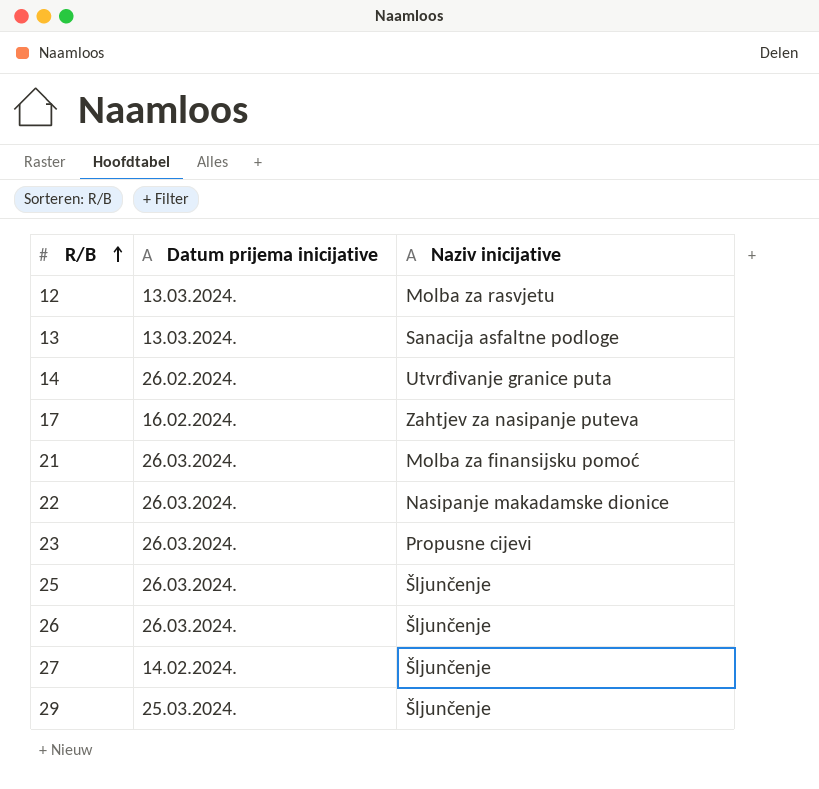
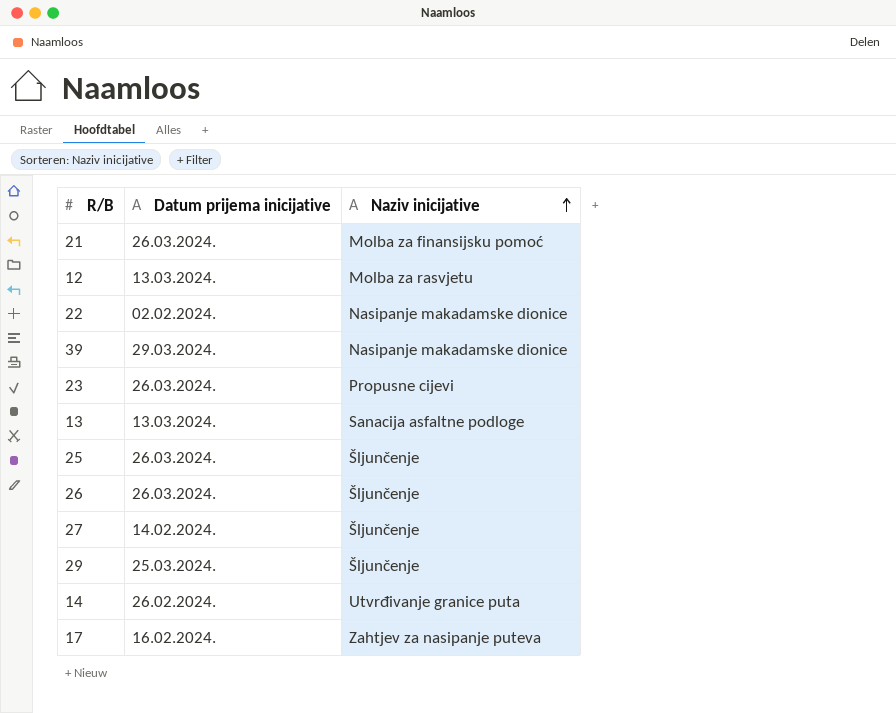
row order: R/B ascending -> Naziv inicijative ascending
22 | Datum prijema inicijative: 26.03.2024. -> 02.02.2024.
row 39: none -> 29.03.2024. | Nasipanje makadamske dionice

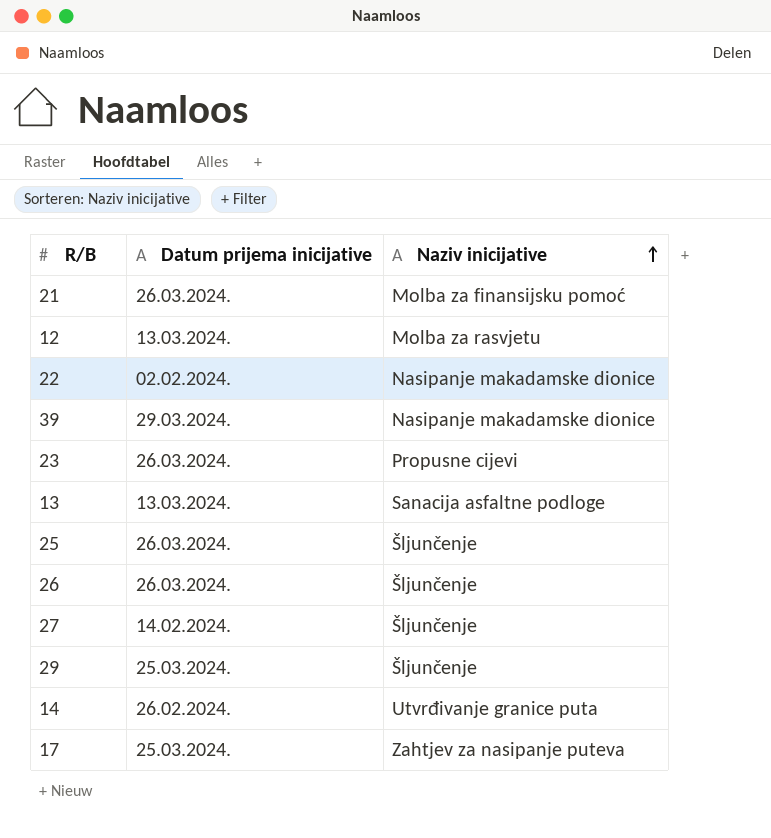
17 | Datum prijema inicijative: 16.02.2024. -> 25.03.2024.

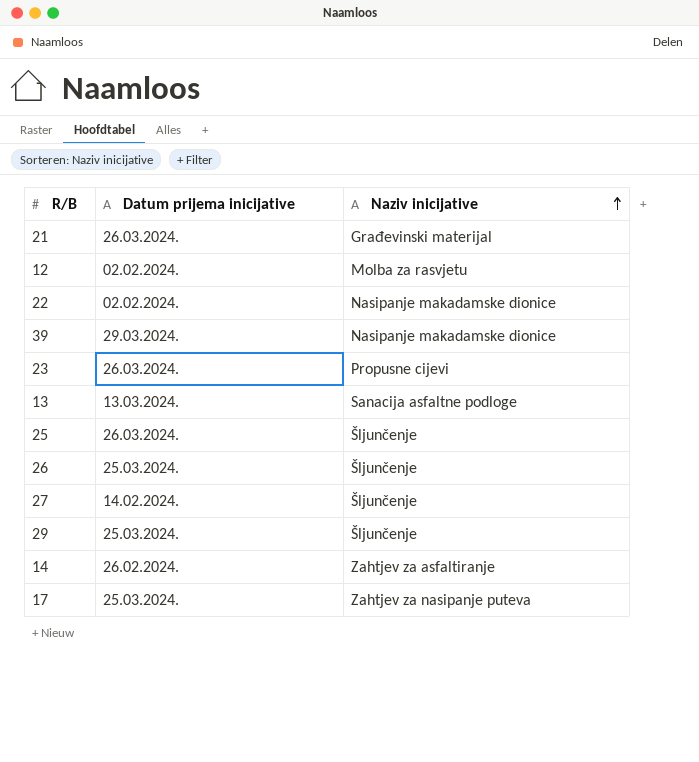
21 | Naziv inicijative: Molba za finansijsku pomoć -> Građevinski materijal
12 | Datum prijema inicijative: 13.03.2024. -> 02.02.2024.
26 | Datum prijema inicijative: 26.03.2024. -> 25.03.2024.
14 | Naziv inicijative: Utvrđivanje granice puta -> Zahtjev za asfaltiranje

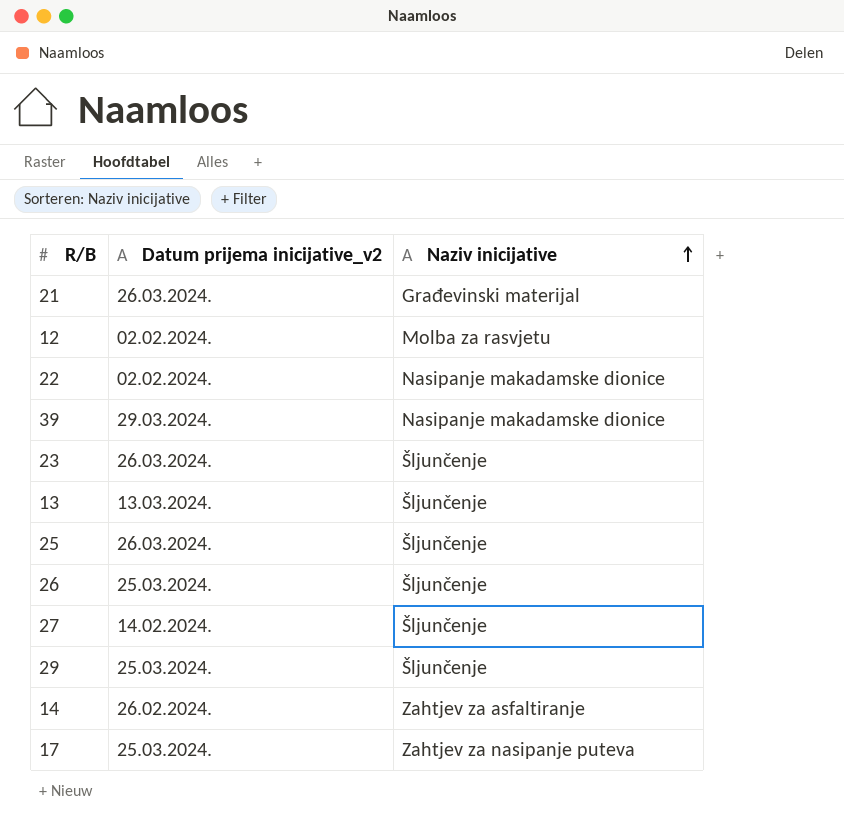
column name: Datum prijema inicijative -> Datum prijema inicijative_v2
23 | Naziv inicijative: Propusne cijevi -> Šljunčenje
13 | Naziv inicijative: Sanacija asfaltne podloge -> Šljunčenje

